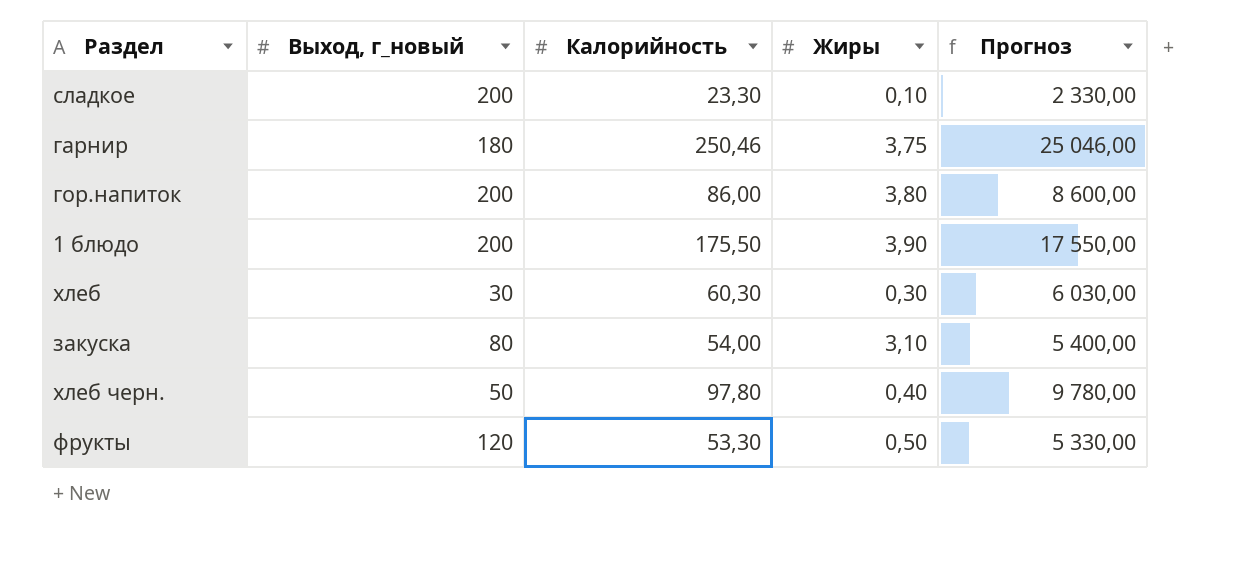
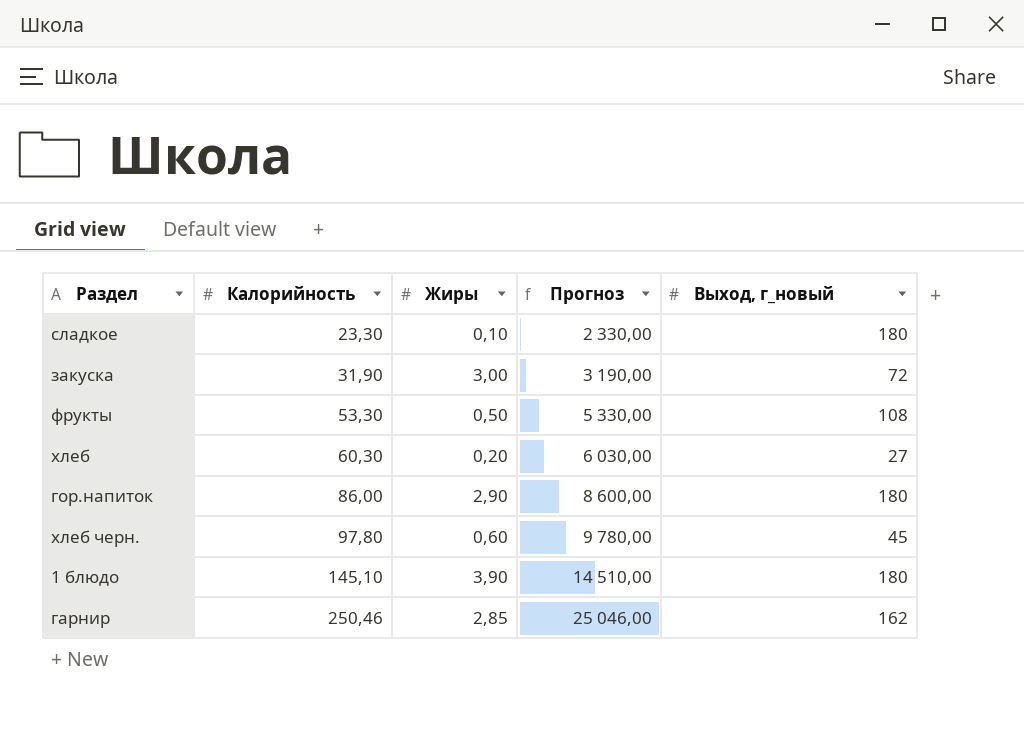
row order: none -> Калорийность ascending
column Выход, г_новый | position: 2 -> 5
сладкое | Выход, г_новый: 200 -> 180
закуска | Калорийность: 54,00 -> 31,90
закуска | Жиры: 3,10 -> 3,00
закуска | Прогноз: 5 400,00 -> 3 190,00
закуска | Выход, г_новый: 80 -> 72
фрукты | Выход, г_новый: 120 -> 108
хлеб | Жиры: 0,30 -> 0,20
хлеб | Выход, г_новый: 30 -> 27
гор.напиток | Жиры: 3,80 -> 2,90
гор.напиток | Выход, г_новый: 200 -> 180
хлеб черн. | Жиры: 0,40 -> 0,60
хлеб черн. | Выход, г_новый: 50 -> 45
1 блюдо | Калорийность: 175,50 -> 145,10
1 блюдо | Прогноз: 17 550,00 -> 14 510,00
1 блюдо | Выход, г_новый: 200 -> 180
гарнир | Жиры: 3,75 -> 2,85
гарнир | Выход, г_новый: 180 -> 162

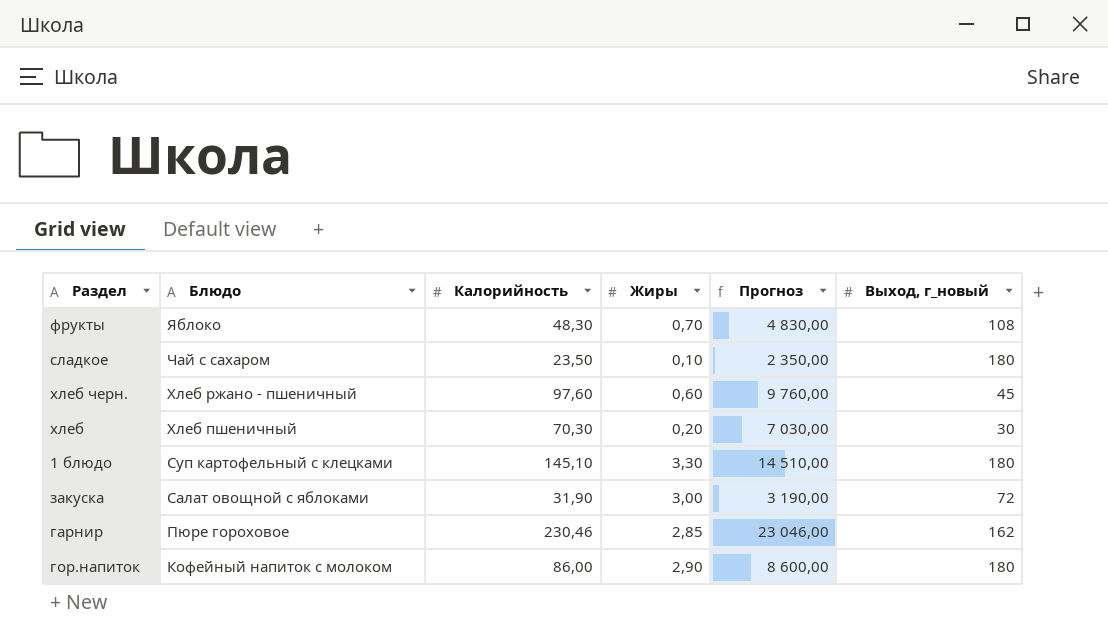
row order: Калорийность ascending -> Блюдо descending
column Блюдо | position: none -> 2
фрукты | Калорийность: 53,30 -> 48,30
фрукты | Жиры: 0,50 -> 0,70
фрукты | Прогноз: 5 330,00 -> 4 830,00
сладкое | Калорийность: 23,30 -> 23,50
сладкое | Прогноз: 2 330,00 -> 2 350,00
хлеб черн. | Калорийность: 97,80 -> 97,60
хлеб черн. | Прогноз: 9 780,00 -> 9 760,00
хлеб | Калорийность: 60,30 -> 70,30
хлеб | Прогноз: 6 030,00 -> 7 030,00
хлеб | Выход, г_новый: 27 -> 30
1 блюдо | Жиры: 3,90 -> 3,30
гарнир | Калорийность: 250,46 -> 230,46
гарнир | Прогноз: 25 046,00 -> 23 046,00

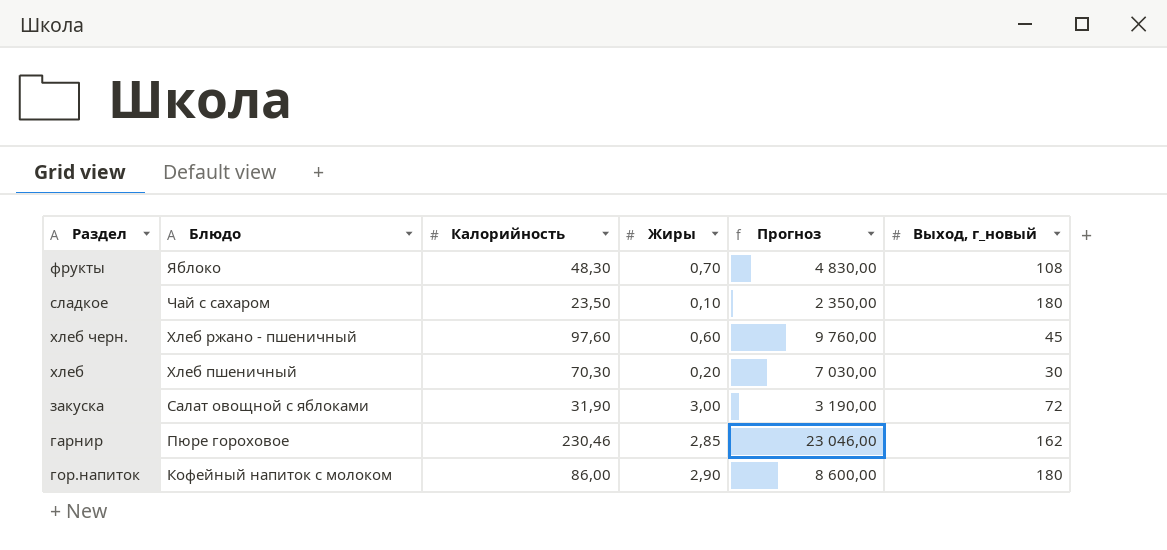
row 1 блюдо: Суп картофельный с клецками | 145,10 | 3,30 | 14 510,00 | 180 -> none

